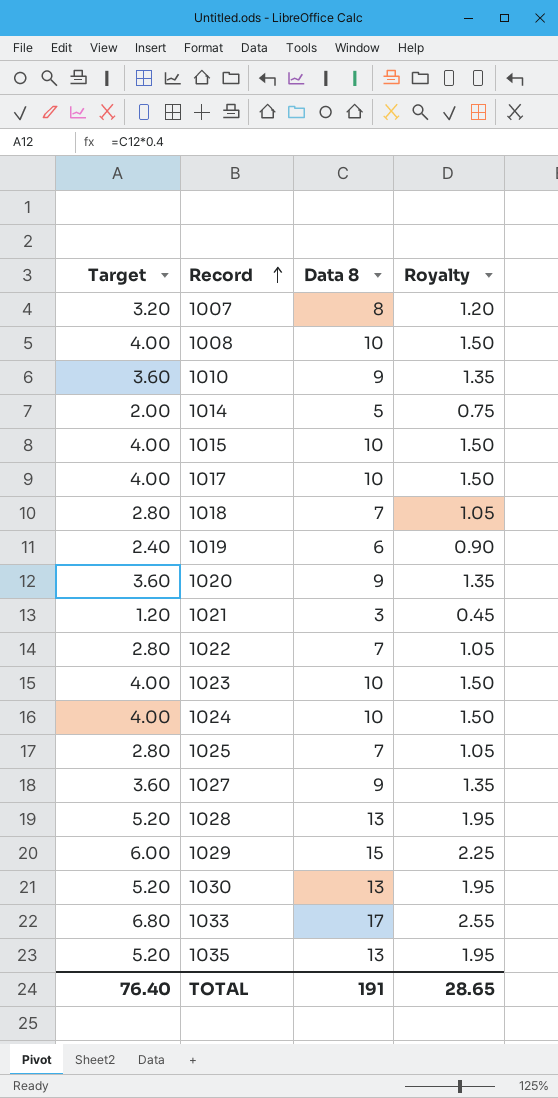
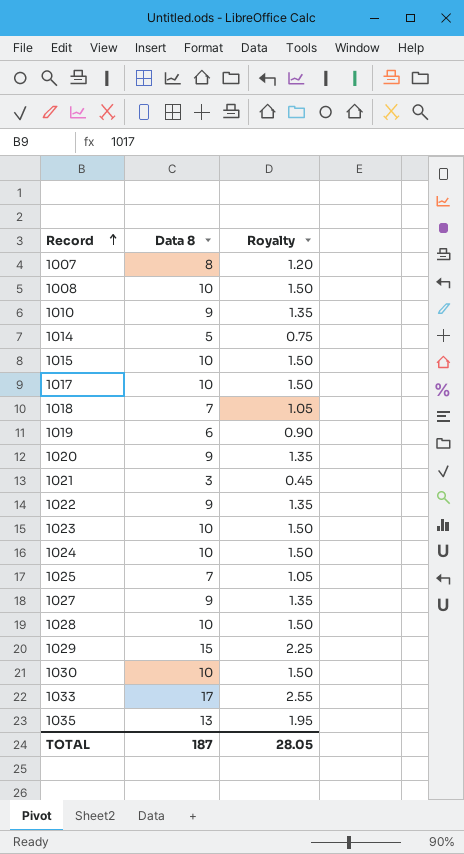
column Target | formula: [Data 8] * 0.4 -> none
1022 | Data 8: 7 -> 9
1022 | Royalty: 1.05 -> 1.35
1028 | Data 8: 13 -> 10
1028 | Royalty: 1.95 -> 1.50
1030 | Data 8: 13 -> 10
1030 | Royalty: 1.95 -> 1.50
TOTAL | Data 8: 191 -> 187
TOTAL | Royalty: 28.65 -> 28.05

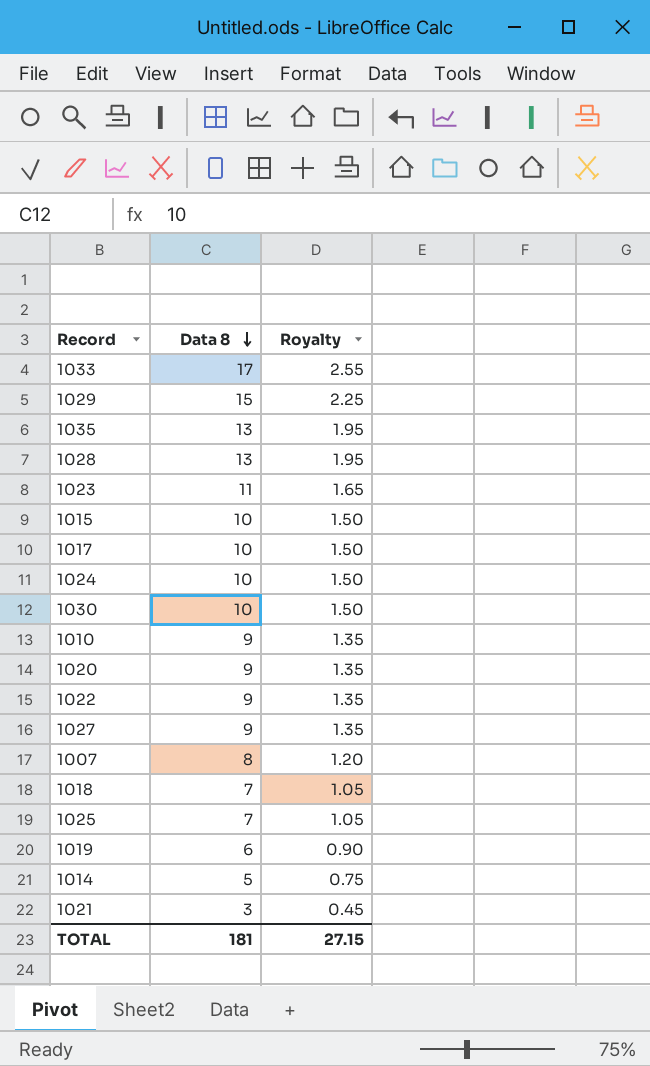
row order: Record ascending -> Data 8 descending
row 1008: 10 | 1.50 -> none
1028 | Data 8: 10 -> 13
1028 | Royalty: 1.50 -> 1.95
1023 | Data 8: 10 -> 11
1023 | Royalty: 1.50 -> 1.65
TOTAL | Data 8: 187 -> 181
TOTAL | Royalty: 28.05 -> 27.15

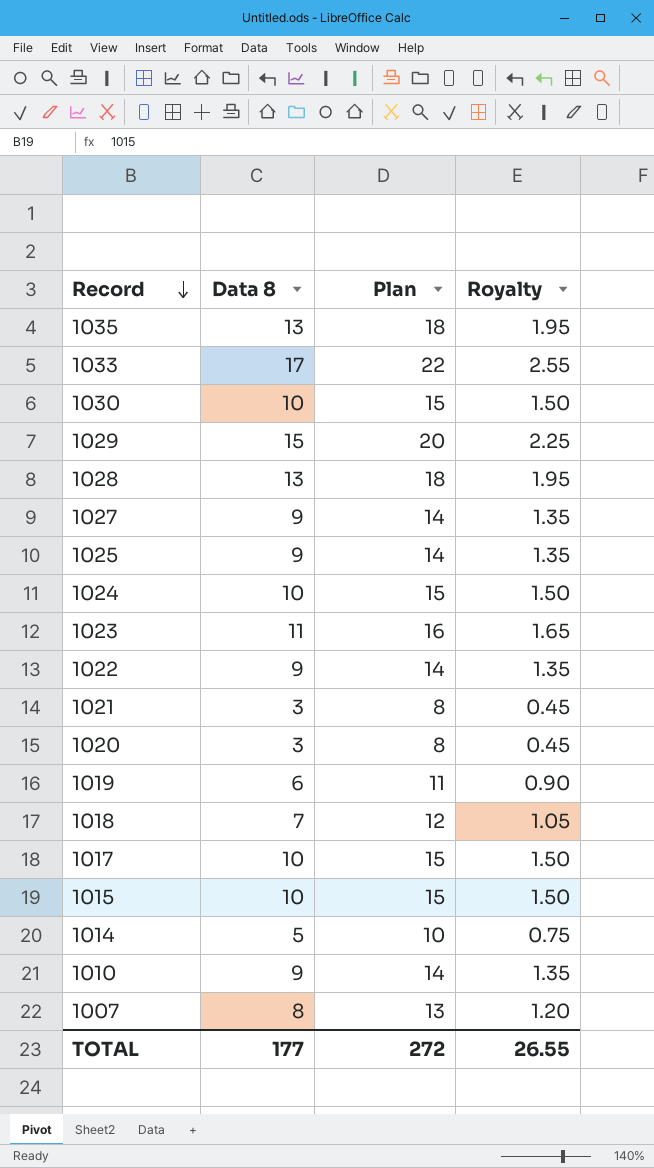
row order: Data 8 descending -> Record descending
column Plan | formula: none -> [Data 8] + 5
1025 | Data 8: 7 -> 9
1025 | Royalty: 1.05 -> 1.35
1020 | Data 8: 9 -> 3
1020 | Royalty: 1.35 -> 0.45
TOTAL | Data 8: 181 -> 177
TOTAL | Royalty: 27.15 -> 26.55

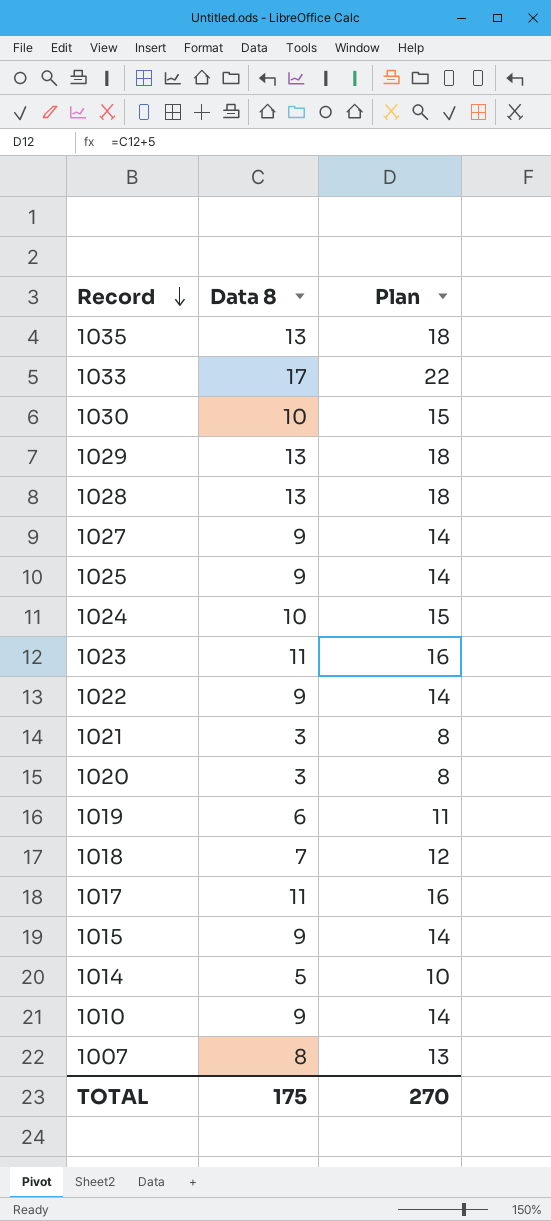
column Royalty | formula: [Data 8] * 0.15 -> none
1029 | Data 8: 15 -> 13
1029 | Plan: 20 -> 18
1017 | Data 8: 10 -> 11
1017 | Plan: 15 -> 16
1015 | Data 8: 10 -> 9
1015 | Plan: 15 -> 14
TOTAL | Data 8: 177 -> 175
TOTAL | Plan: 272 -> 270

